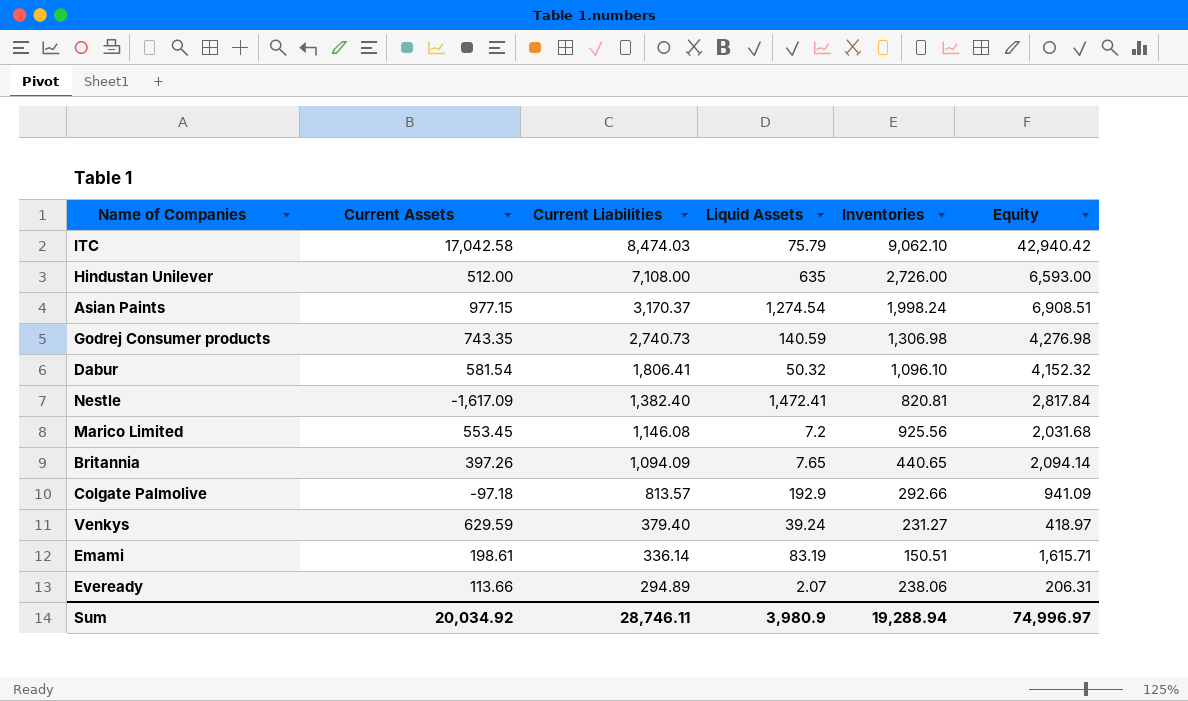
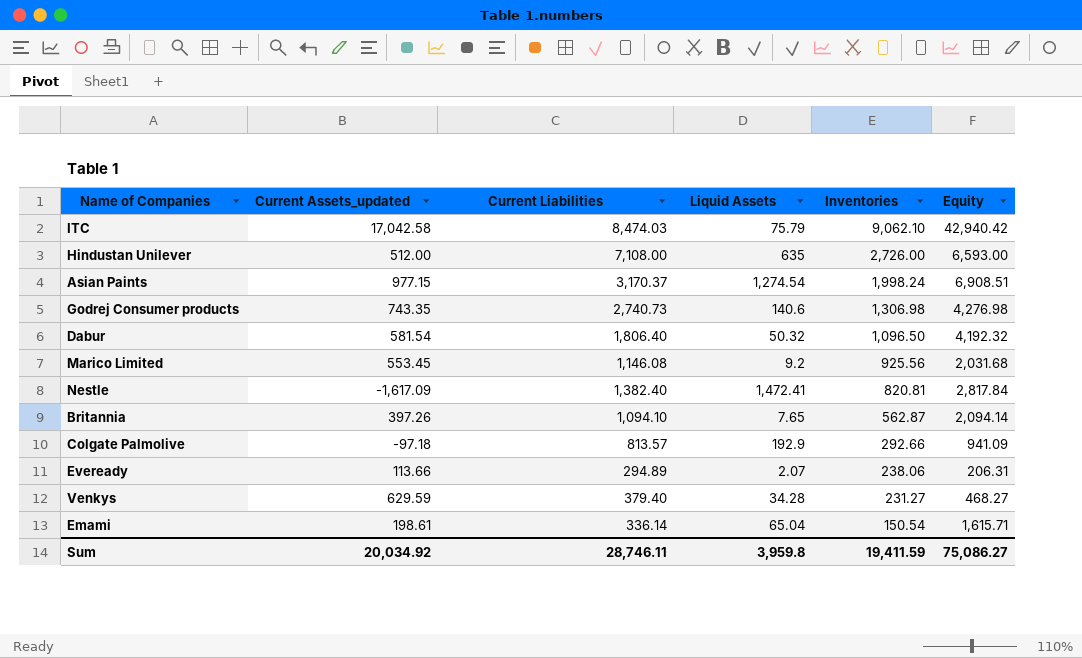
row order: Current Liabilities descending -> Inventories descending
column name: Current Assets -> Current Assets_updated
Godrej Consumer products | Liquid Assets: 140.59 -> 140.6
Dabur | Current Liabilities: 1,806.41 -> 1,806.40
Dabur | Inventories: 1,096.10 -> 1,096.50
Dabur | Equity: 4,152.32 -> 4,192.32
Marico Limited | Liquid Assets: 7.2 -> 9.2
Britannia | Current Liabilities: 1,094.09 -> 1,094.10
Britannia | Inventories: 440.65 -> 562.87
Venkys | Liquid Assets: 39.24 -> 34.28
Venkys | Equity: 418.97 -> 468.27
Emami | Liquid Assets: 83.19 -> 65.04
Emami | Inventories: 150.51 -> 150.54
Sum | Liquid Assets: 3,980.9 -> 3,959.8
Sum | Inventories: 19,288.94 -> 19,411.59
Sum | Equity: 74,996.97 -> 75,086.27

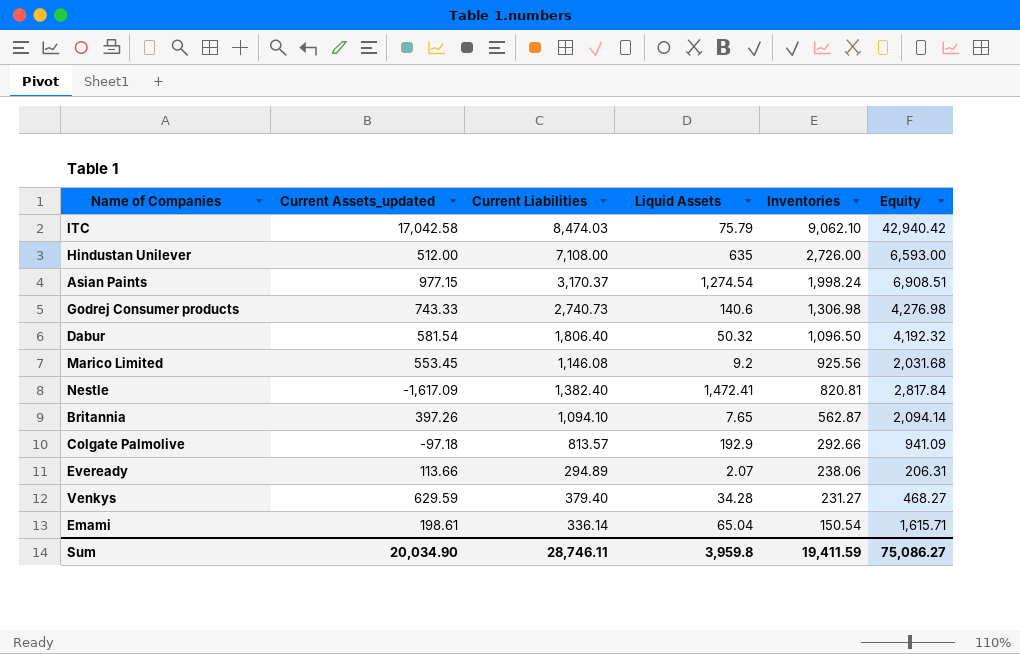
Godrej Consumer products | Current Assets_updated: 743.35 -> 743.33
Sum | Current Assets_updated: 20,034.92 -> 20,034.90

